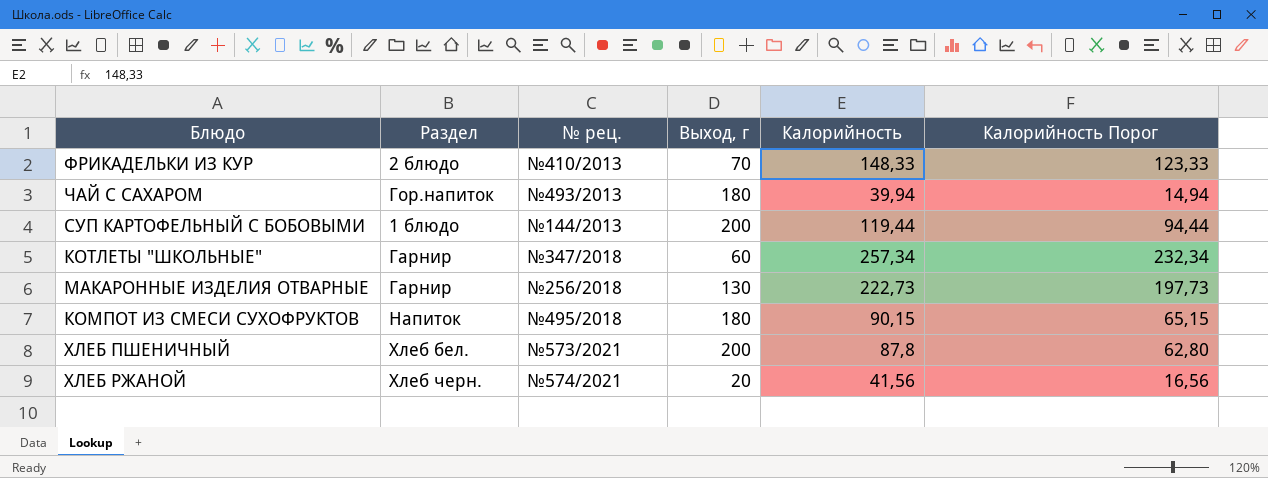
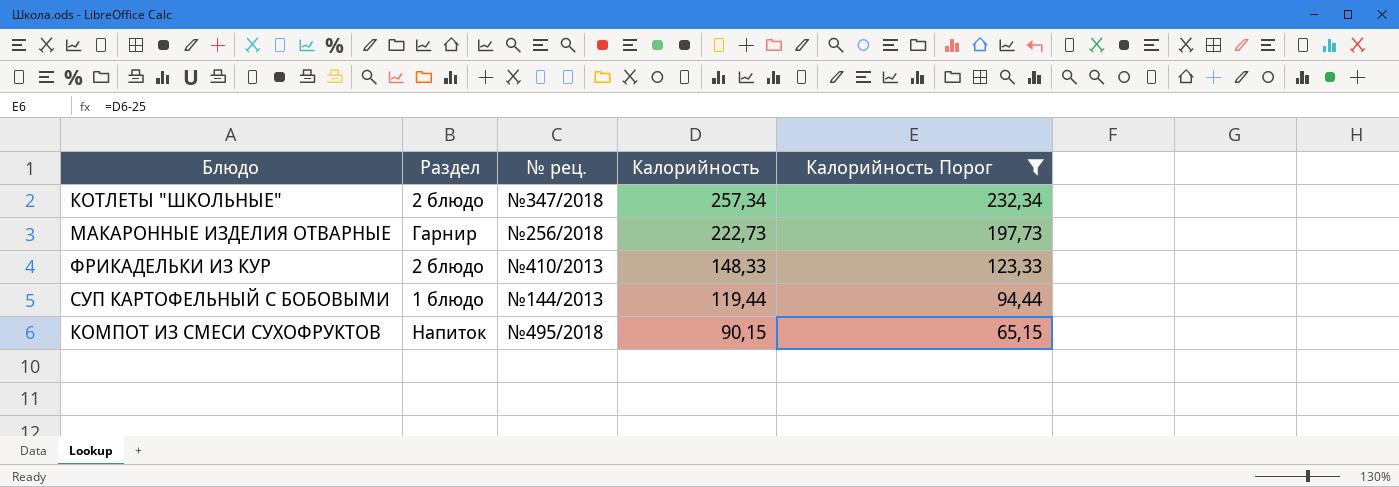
filter: none -> Калорийность Порог >= 65,15
row order: none -> Калорийность descending
column Выход, г | position: 4 -> none
КОТЛЕТЫ "ШКОЛЬНЫЕ" | Раздел: Гарнир -> 2 блюдо

